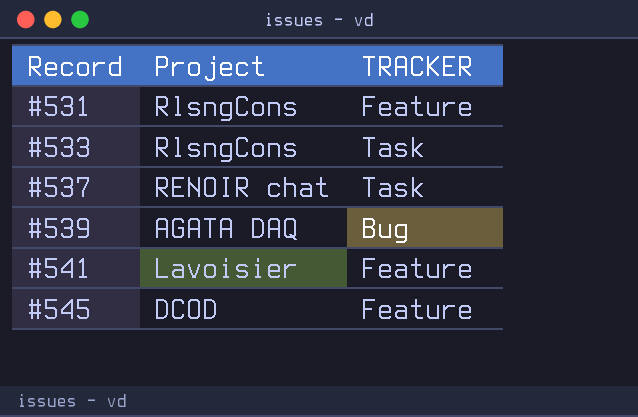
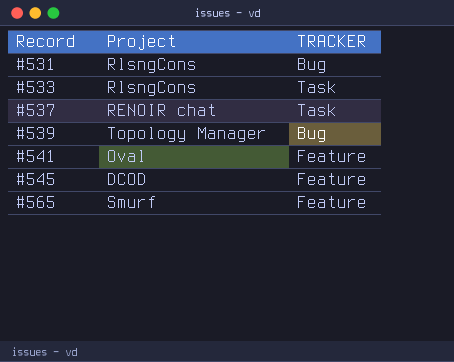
#531 | TRACKER: Feature -> Bug
#539 | Project: AGATA DAQ -> Topology Manager
#541 | Project: Lavoisier -> Oval
row #565: none -> Smurf | Feature

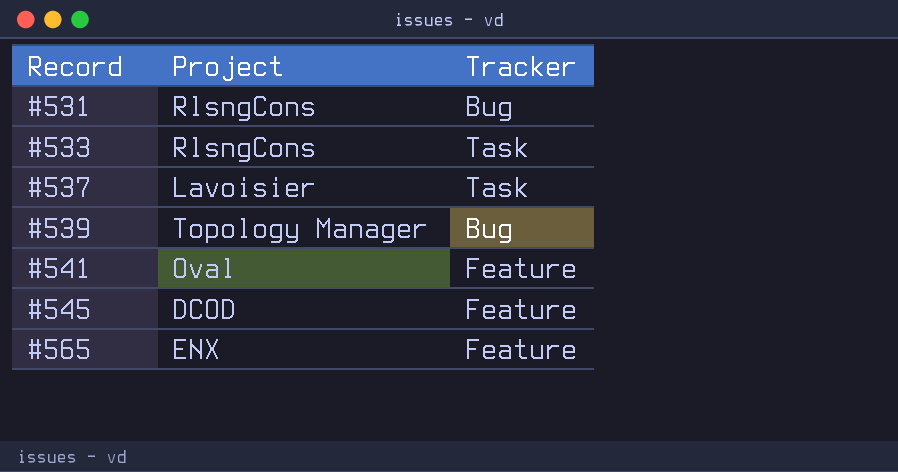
column name: TRACKER -> Tracker
#537 | Project: RENOIR chat -> Lavoisier
#565 | Project: Smurf -> ENX

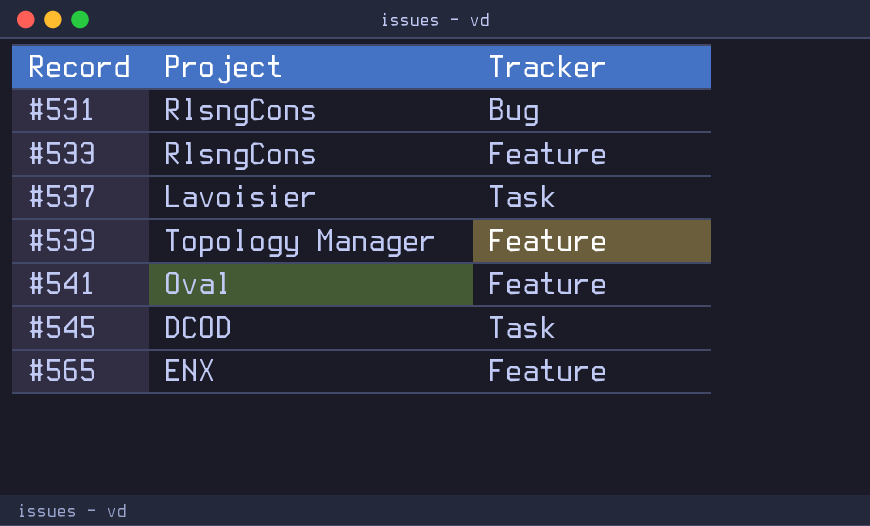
#533 | Tracker: Task -> Feature
#539 | Tracker: Bug -> Feature
#545 | Tracker: Feature -> Task

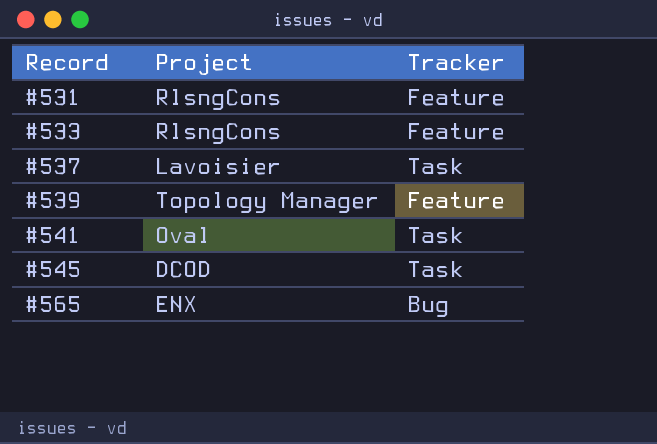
#531 | Tracker: Bug -> Feature
#541 | Tracker: Feature -> Task
#565 | Tracker: Feature -> Bug

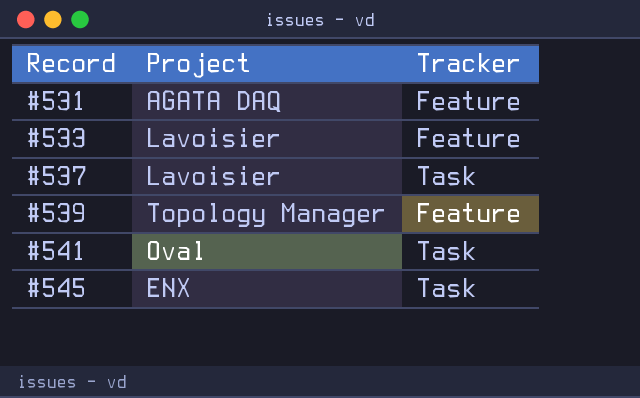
row #565: ENX | Bug -> none
#531 | Project: RlsngCons -> AGATA DAQ
#533 | Project: RlsngCons -> Lavoisier
#545 | Project: DCOD -> ENX

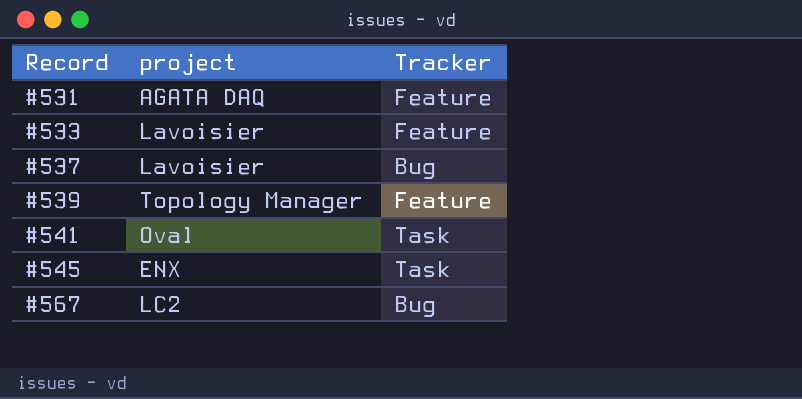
column name: Project -> project
#537 | Tracker: Task -> Bug
row #567: none -> LC2 | Bug

